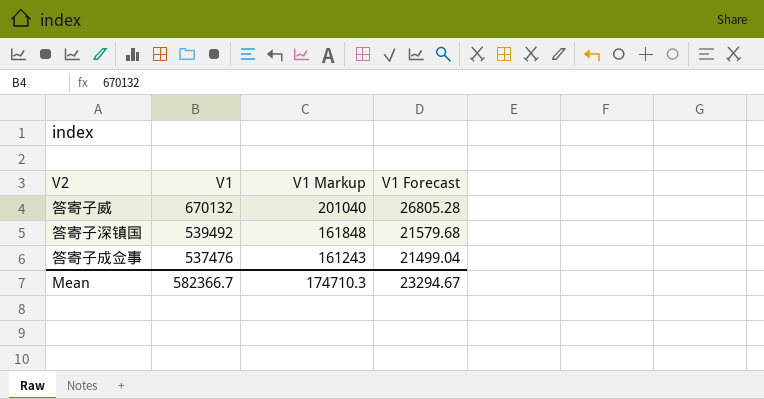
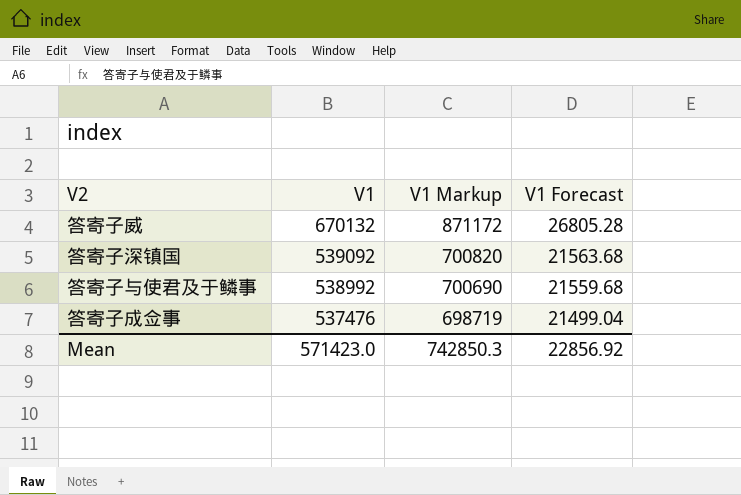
column V1 Markup | formula: [V1] * 0.3 -> [V1] * 1.3
答寄子深镇国 | V1: 539492 -> 539092
答寄子深镇国 | V1 Forecast: 21579.68 -> 21563.68
row 答寄子与使君及于鳞事: none -> 538992 | 700690 | 21559.68
Mean | V1: 582366.7 -> 571423.0
Mean | V1 Markup: 174710.3 -> 742850.3
Mean | V1 Forecast: 23294.67 -> 22856.92

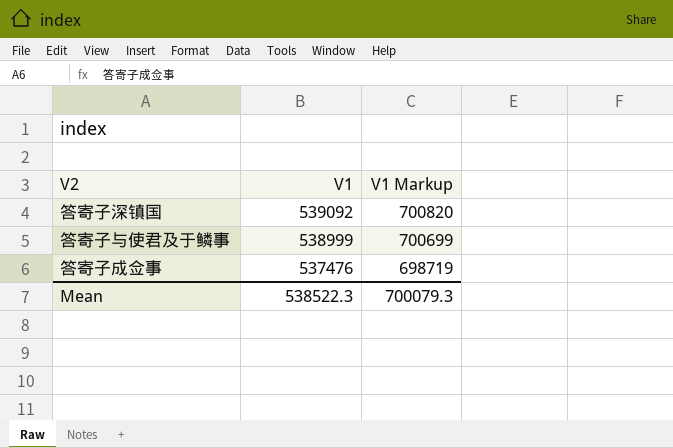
column V1 Forecast | formula: [V1] * 0.04 -> none
row 答寄子威: 670132 | 871172 | 26805.28 -> none
答寄子与使君及于鳞事 | V1: 538992 -> 538999
答寄子与使君及于鳞事 | V1 Markup: 700690 -> 700699
Mean | V1: 571423.0 -> 538522.3
Mean | V1 Markup: 742850.3 -> 700079.3

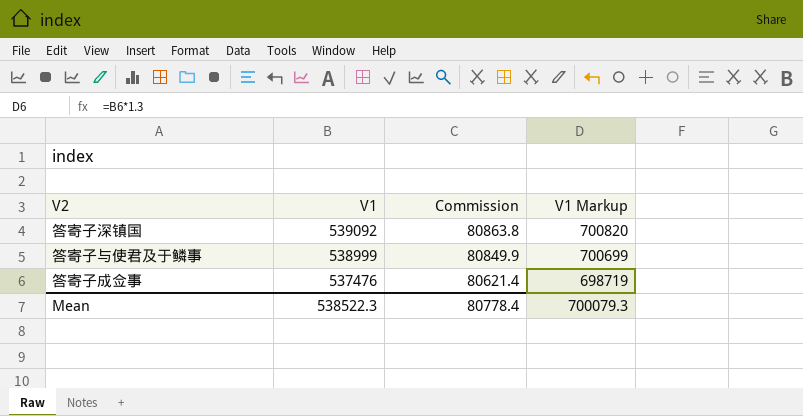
column Commission | formula: none -> [V1] * 0.15

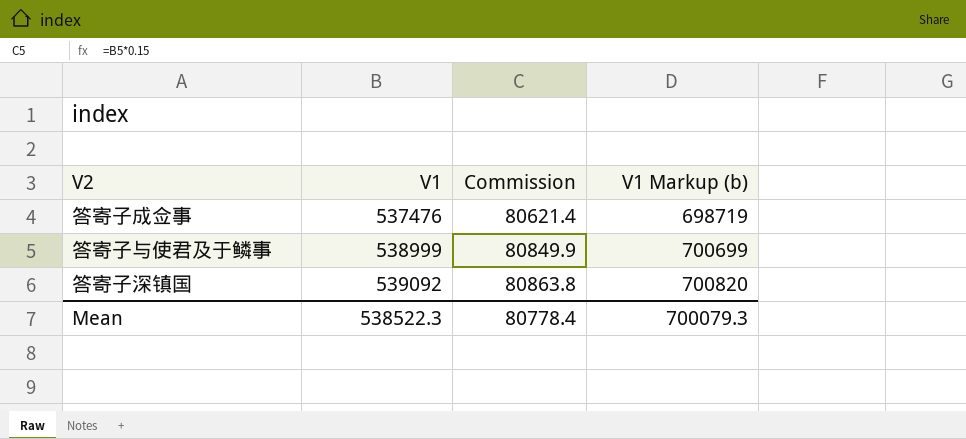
row order: V1 descending -> V1 ascending
column name: V1 Markup -> V1 Markup (b)

